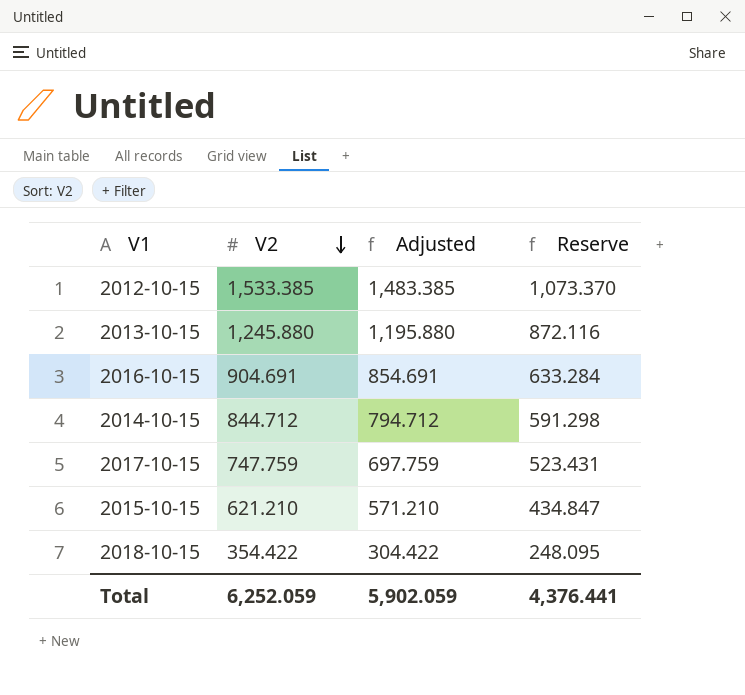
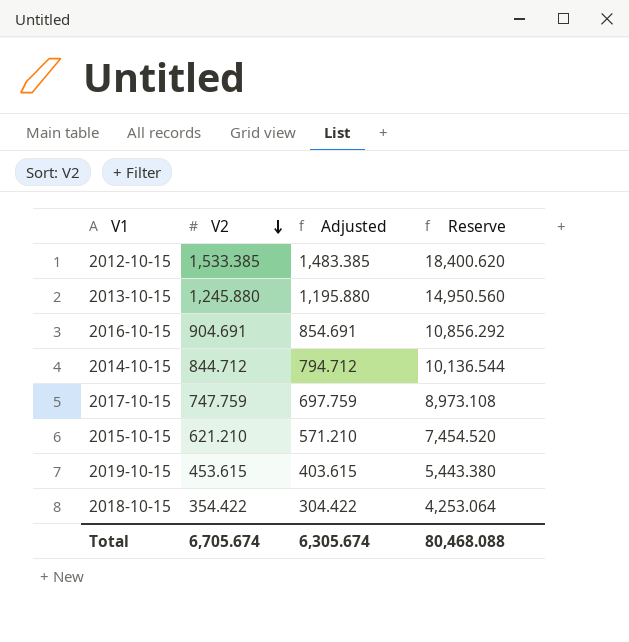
column Reserve | formula: [V2] * 0.7 -> [V2] * 12
row 2019-10-15: none -> 453.615 | 403.615 | 5,443.380
Total | V2: 6,252.059 -> 6,705.674
Total | Adjusted: 5,902.059 -> 6,305.674
Total | Reserve: 4,376.441 -> 80,468.088

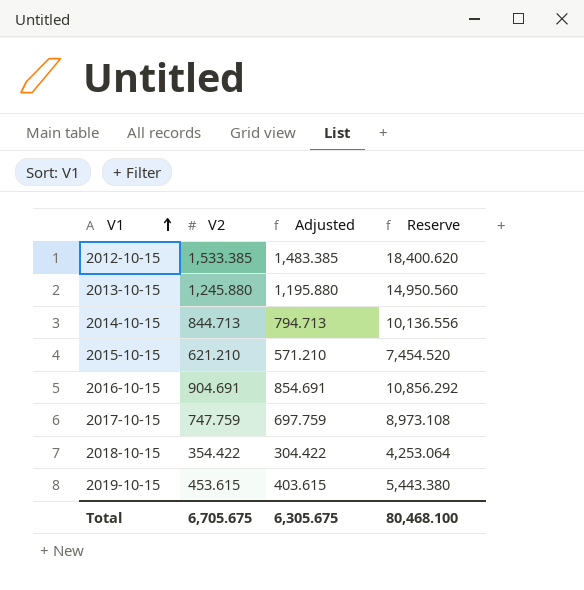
row order: V2 descending -> V1 ascending
2014-10-15 | V2: 844.712 -> 844.713
2014-10-15 | Adjusted: 794.712 -> 794.713
2014-10-15 | Reserve: 10,136.544 -> 10,136.556
Total | V2: 6,705.674 -> 6,705.675
Total | Adjusted: 6,305.674 -> 6,305.675
Total | Reserve: 80,468.088 -> 80,468.100

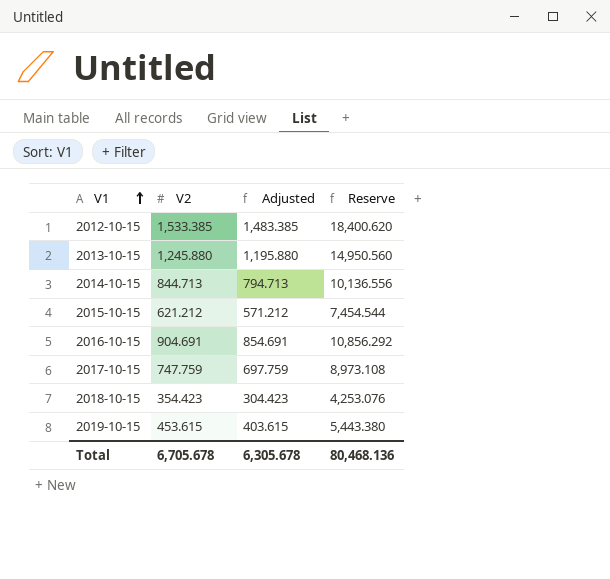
2015-10-15 | V2: 621.210 -> 621.212
2015-10-15 | Adjusted: 571.210 -> 571.212
2015-10-15 | Reserve: 7,454.520 -> 7,454.544
2018-10-15 | V2: 354.422 -> 354.423
2018-10-15 | Adjusted: 304.422 -> 304.423
2018-10-15 | Reserve: 4,253.064 -> 4,253.076
Total | V2: 6,705.675 -> 6,705.678
Total | Adjusted: 6,305.675 -> 6,305.678
Total | Reserve: 80,468.100 -> 80,468.136

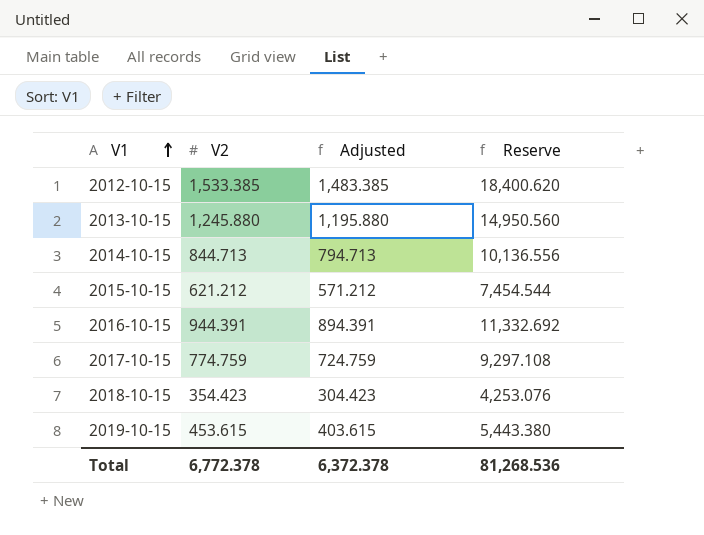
2016-10-15 | V2: 904.691 -> 944.391
2016-10-15 | Adjusted: 854.691 -> 894.391
2016-10-15 | Reserve: 10,856.292 -> 11,332.692
2017-10-15 | V2: 747.759 -> 774.759
2017-10-15 | Adjusted: 697.759 -> 724.759
2017-10-15 | Reserve: 8,973.108 -> 9,297.108
Total | V2: 6,705.678 -> 6,772.378
Total | Adjusted: 6,305.678 -> 6,372.378
Total | Reserve: 80,468.136 -> 81,268.536

